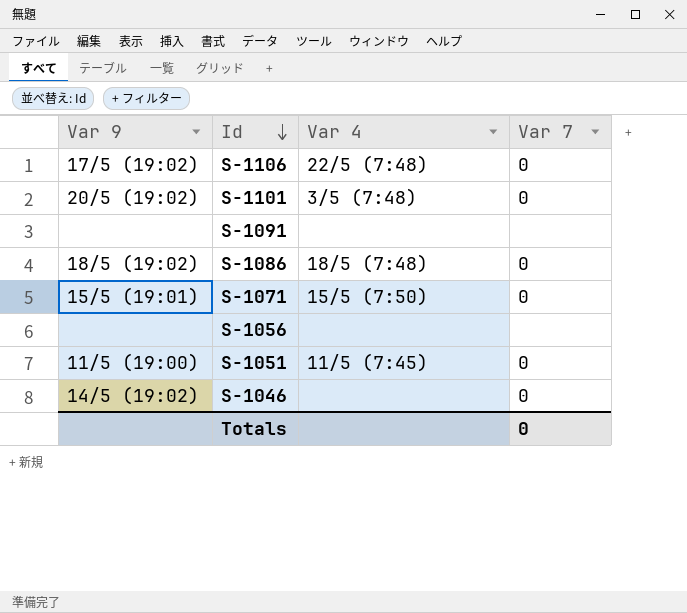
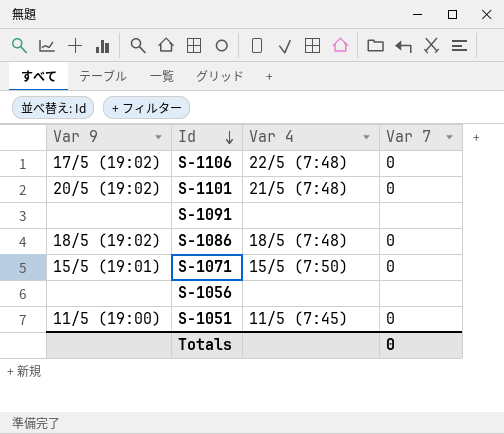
row S-1046: 14/5 (19:02) | none | 0 -> none
S-1101 | Var 4: 3/5 (7:48) -> 21/5 (7:48)

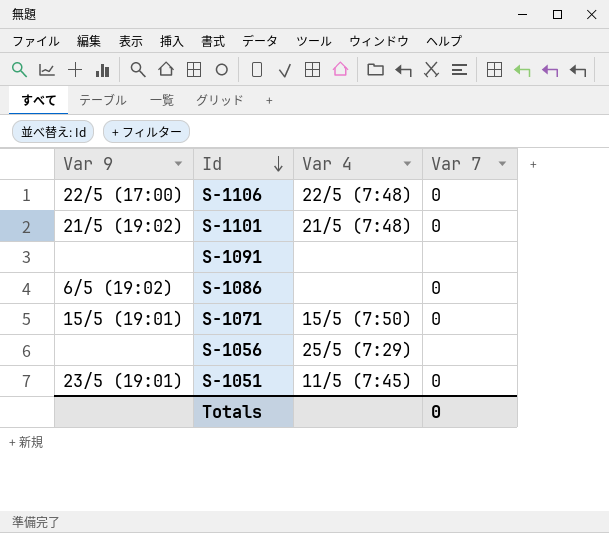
S-1106 | Var 9: 17/5 (19:02) -> 22/5 (17:00)
S-1101 | Var 9: 20/5 (19:02) -> 21/5 (19:02)
S-1086 | Var 9: 18/5 (19:02) -> 6/5 (19:02)
S-1086 | Var 4: 18/5 (7:48) -> none
S-1056 | Var 4: none -> 25/5 (7:29)
S-1051 | Var 9: 11/5 (19:00) -> 23/5 (19:01)

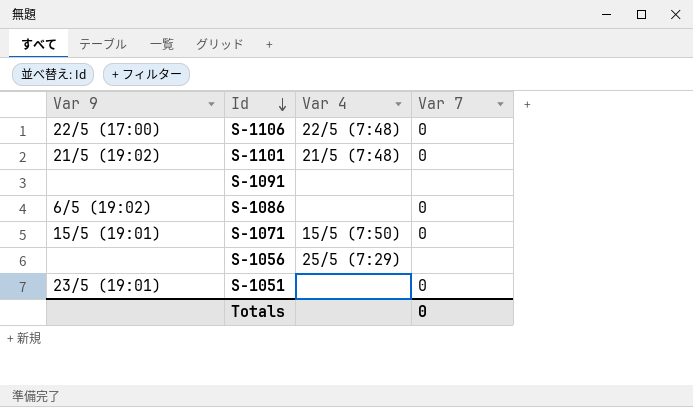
S-1051 | Var 4: 11/5 (7:45) -> none

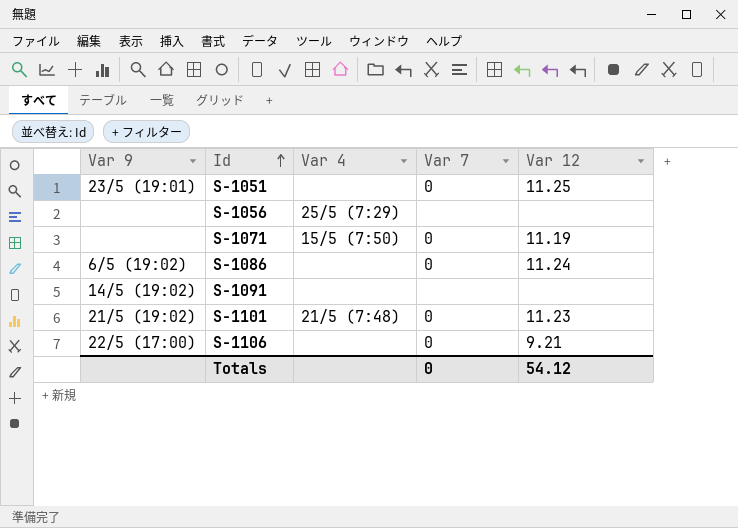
row order: Id descending -> Id ascending
column Var 12 | position: none -> 5
S-1071 | Var 9: 15/5 (19:01) -> none
S-1091 | Var 9: none -> 14/5 (19:02)
S-1106 | Var 4: 22/5 (7:48) -> none

